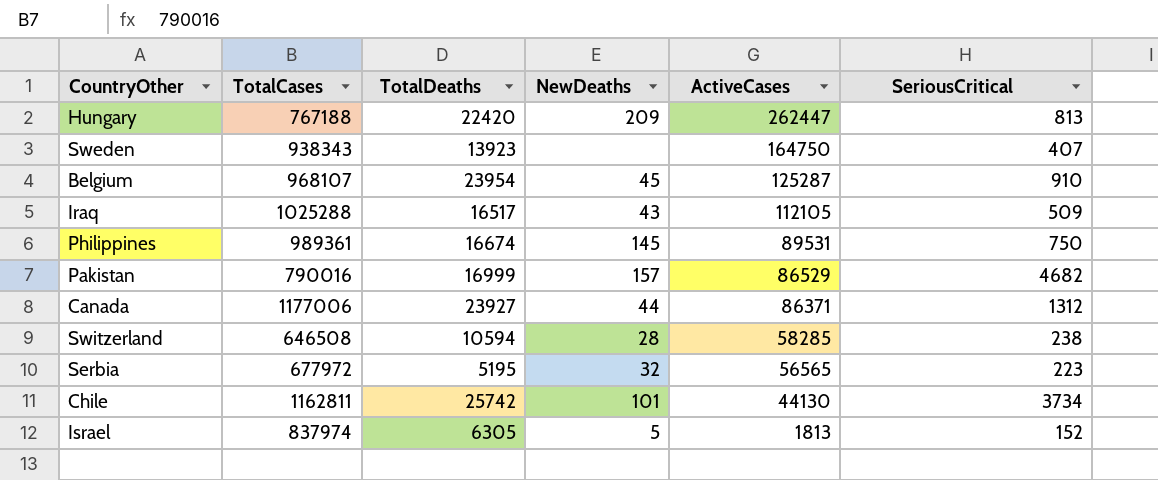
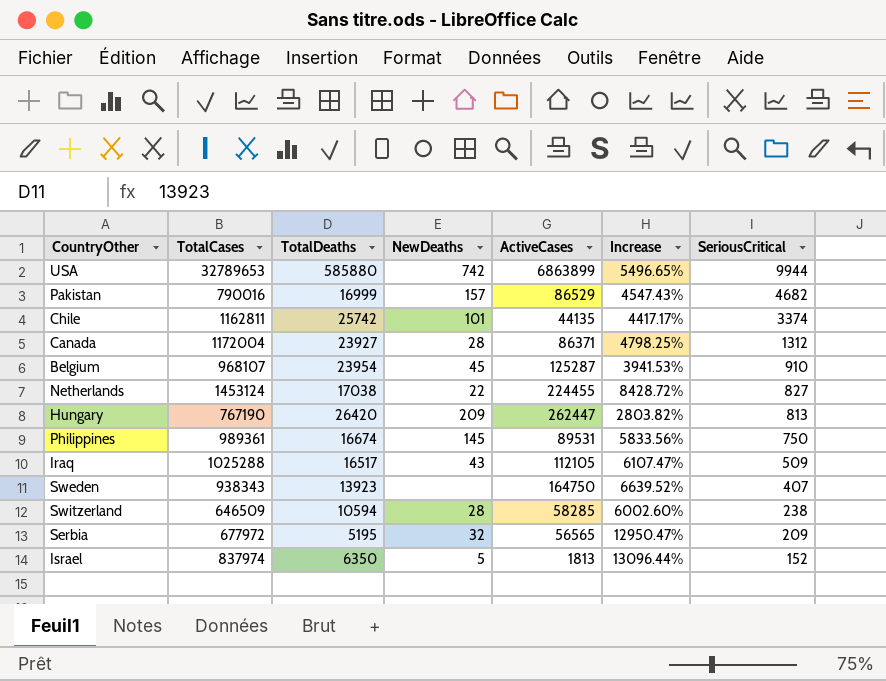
row order: ActiveCases descending -> SeriousCritical descending
column Increase | formula: none -> ([TotalCases] - [TotalDeaths]) / [TotalDeaths]
row USA: none -> 32789653 | 585880 | 742 | 6863899 | 5496.65% | 9944
Chile | ActiveCases: 44130 -> 44135
Chile | SeriousCritical: 3734 -> 3374
Canada | TotalCases: 1177006 -> 1172004
Canada | NewDeaths: 44 -> 28
row Netherlands: none -> 1453124 | 17038 | 22 | 224455 | 8428.72% | 827
Hungary | TotalCases: 767188 -> 767190
Hungary | TotalDeaths: 22420 -> 26420
Switzerland | TotalCases: 646508 -> 646509
Serbia | SeriousCritical: 223 -> 209
Israel | TotalDeaths: 6305 -> 6350

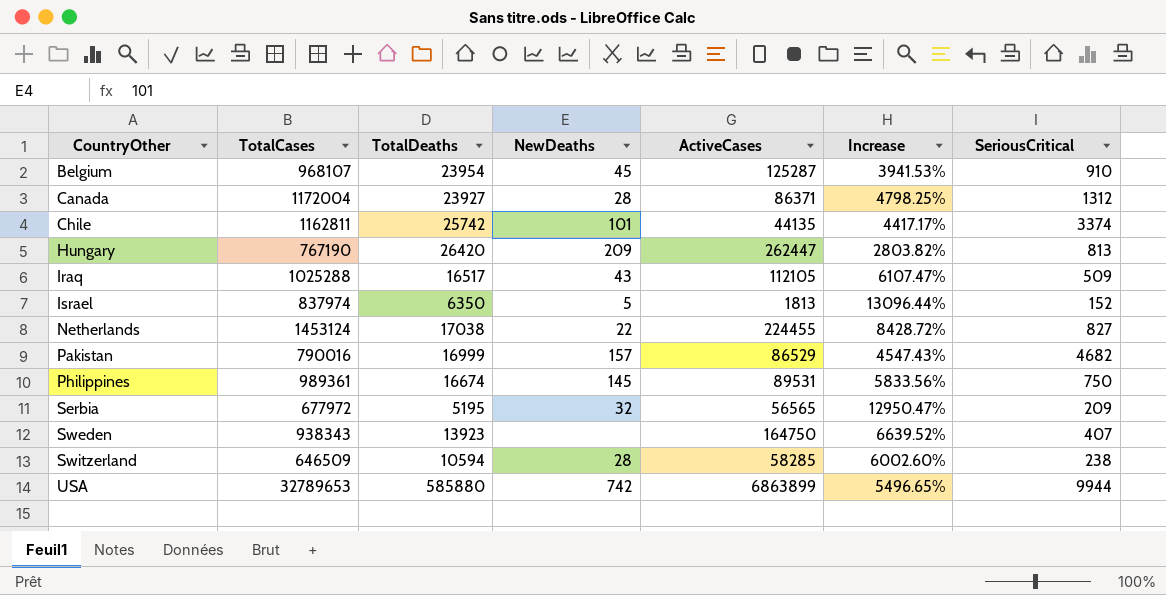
row order: SeriousCritical descending -> CountryOther ascending

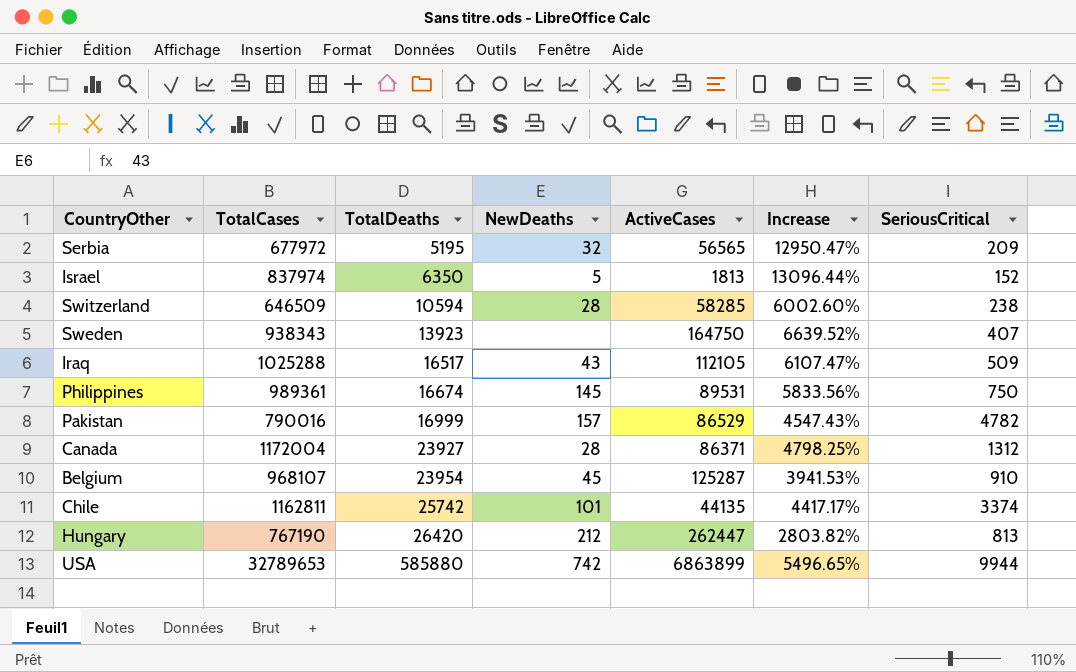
row order: CountryOther ascending -> TotalDeaths ascending
row Netherlands: 1453124 | 17038 | 22 | 224455 | 8428.72% | 827 -> none
Pakistan | SeriousCritical: 4682 -> 4782
Hungary | NewDeaths: 209 -> 212

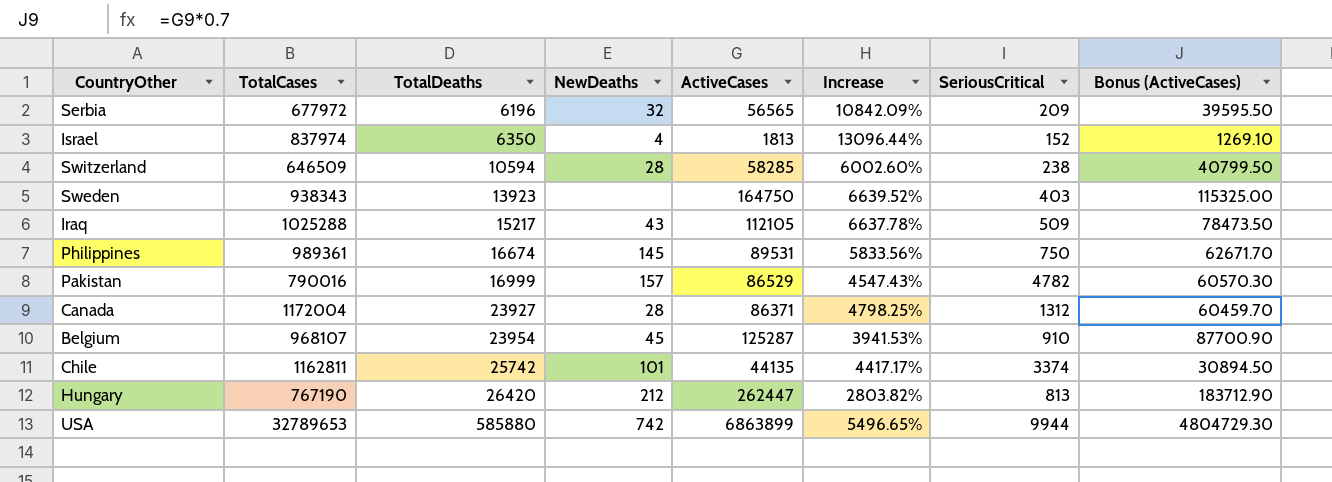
column Bonus (ActiveCases) | formula: none -> [ActiveCases] * 0.7
Serbia | TotalDeaths: 5195 -> 6196
Serbia | Increase: 12950.47% -> 10842.09%
Israel | NewDeaths: 5 -> 4
Sweden | SeriousCritical: 407 -> 403
Iraq | TotalDeaths: 16517 -> 15217
Iraq | Increase: 6107.47% -> 6637.78%

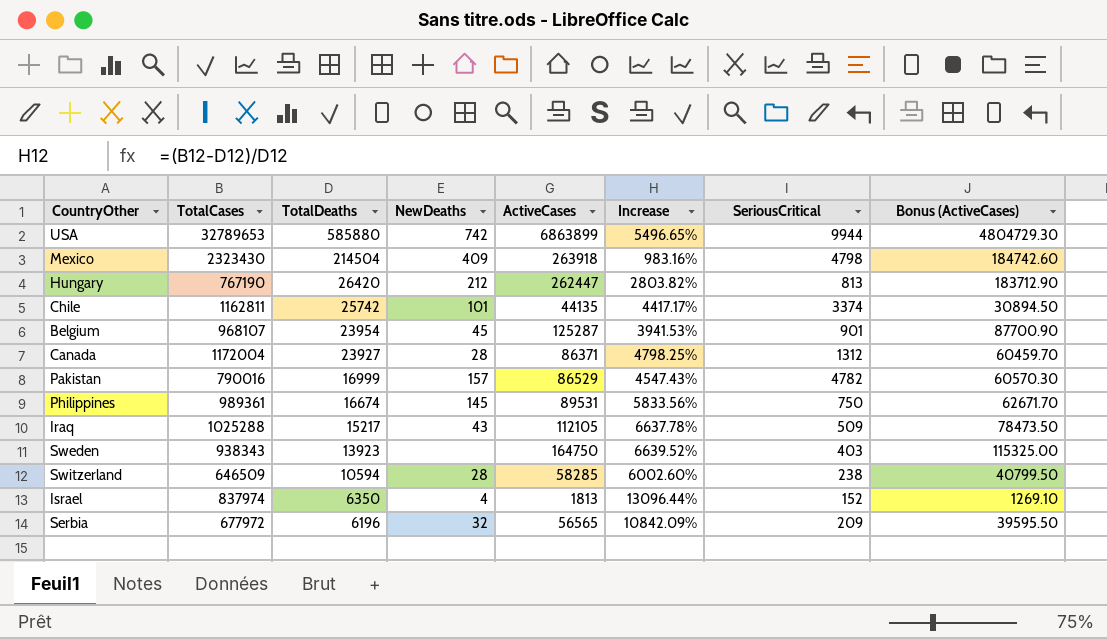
row order: TotalDeaths ascending -> TotalDeaths descending
row Mexico: none -> 2323430 | 214504 | 409 | 263918 | 983.16% | 4798 | 184742.60
Belgium | SeriousCritical: 910 -> 901

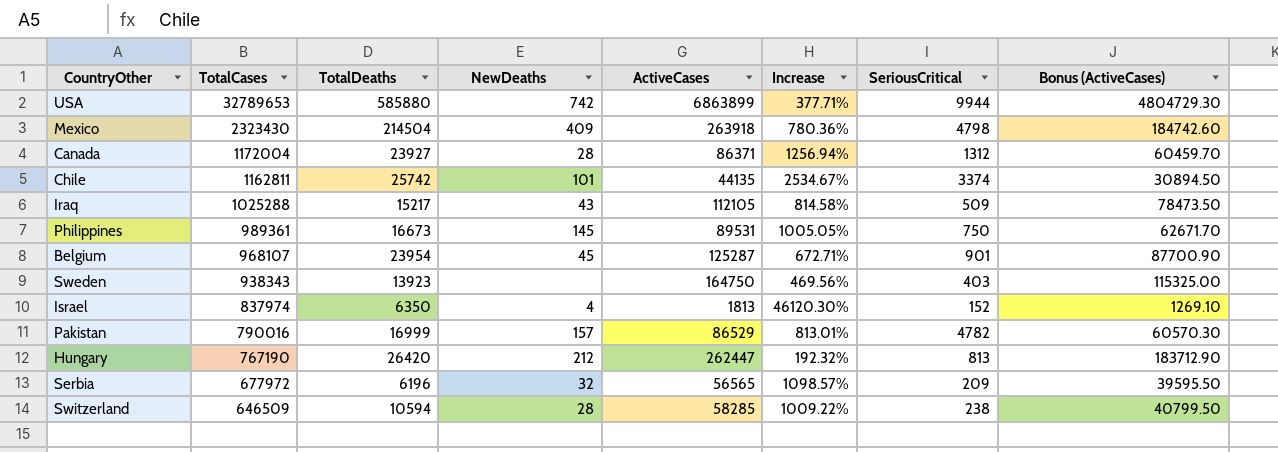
row order: TotalDeaths descending -> TotalCases descending
column Increase | formula: ([TotalCases] - [TotalDeaths]) / [TotalDeaths] -> ([TotalCases] - [ActiveCases]) / [ActiveCases]
Philippines | TotalDeaths: 16674 -> 16673

